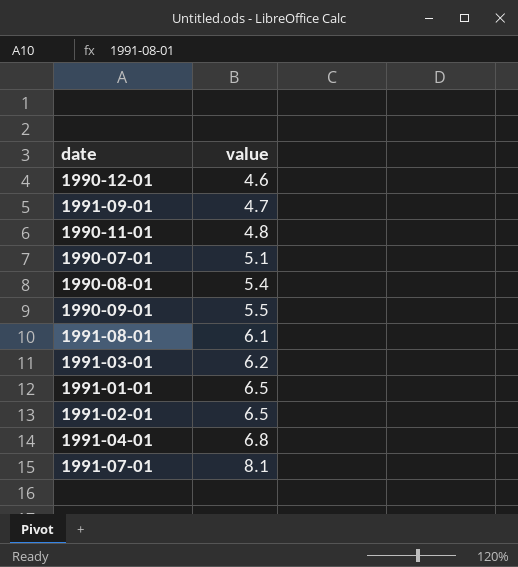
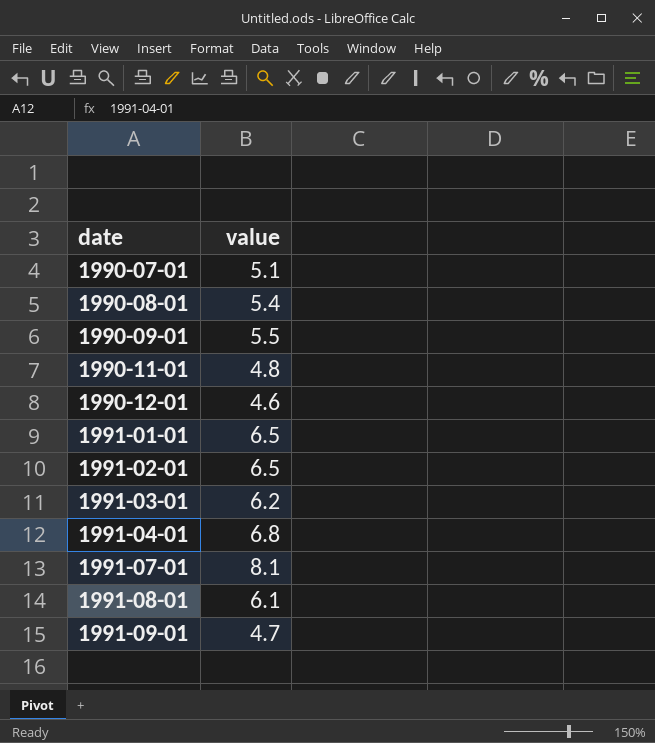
row order: value ascending -> date ascending

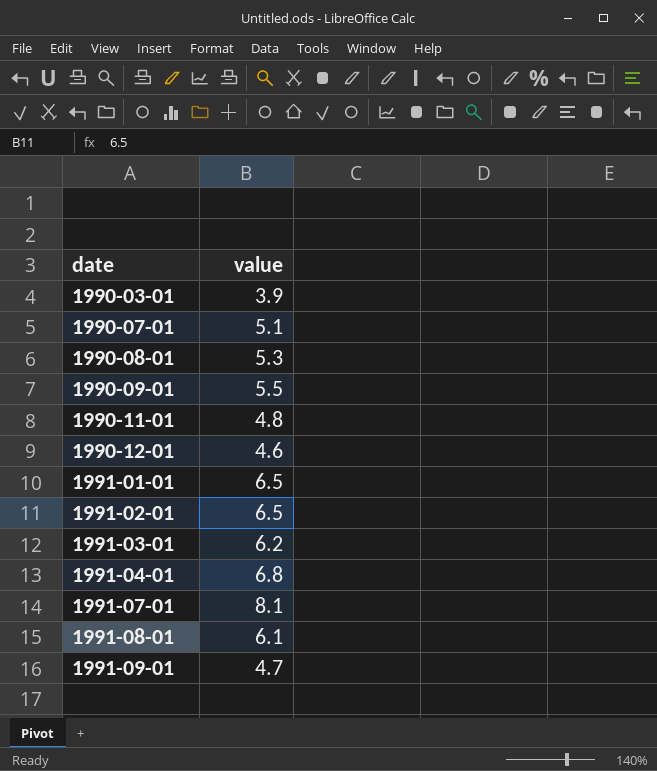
row 1990-03-01: none -> 3.9
1990-08-01 | value: 5.4 -> 5.3

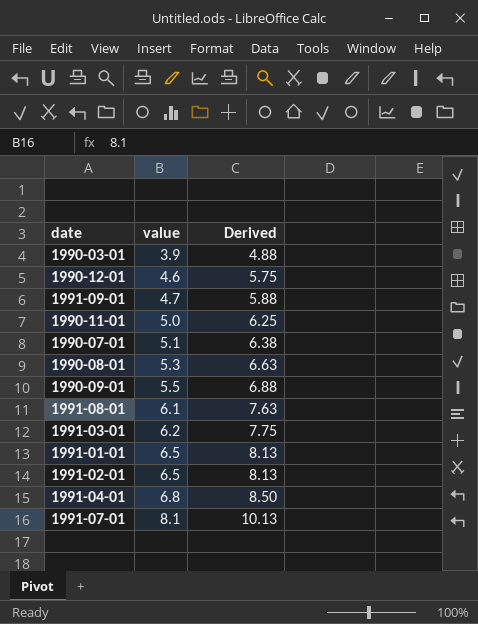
row order: date ascending -> value ascending
column Derived | formula: none -> [value] * 1.25
1990-11-01 | value: 4.8 -> 5.0

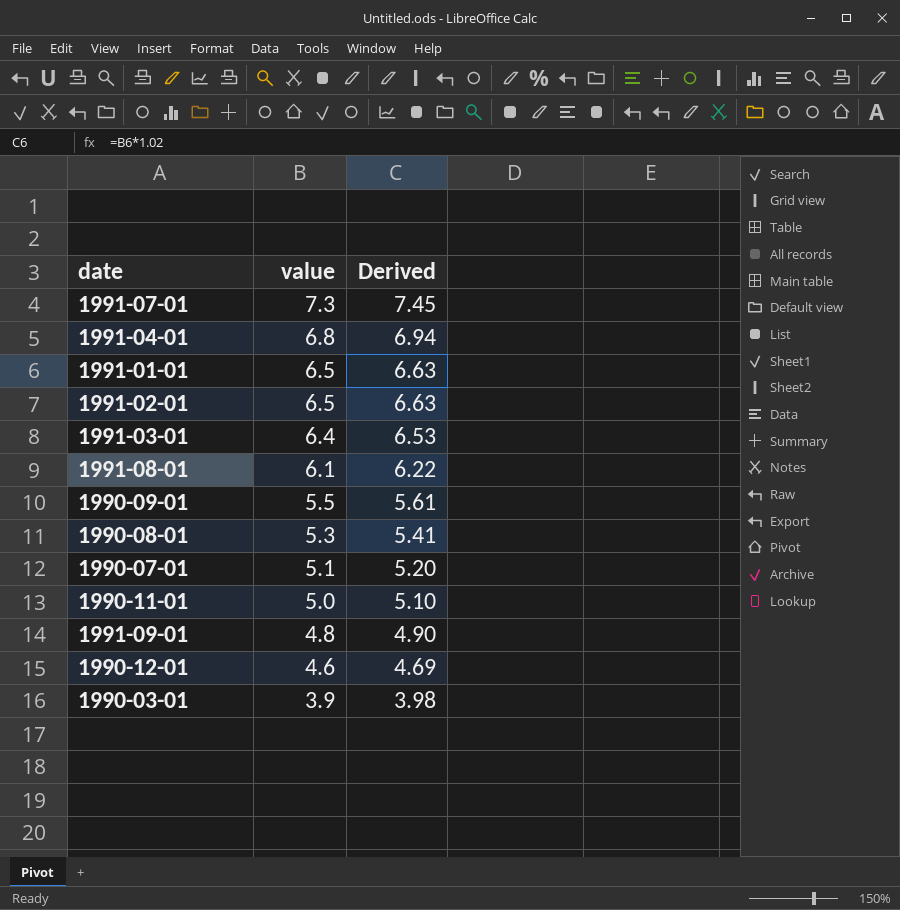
row order: value ascending -> value descending
column Derived | formula: [value] * 1.25 -> [value] * 1.02
1991-07-01 | value: 8.1 -> 7.3
1991-03-01 | value: 6.2 -> 6.4
1991-09-01 | value: 4.7 -> 4.8

